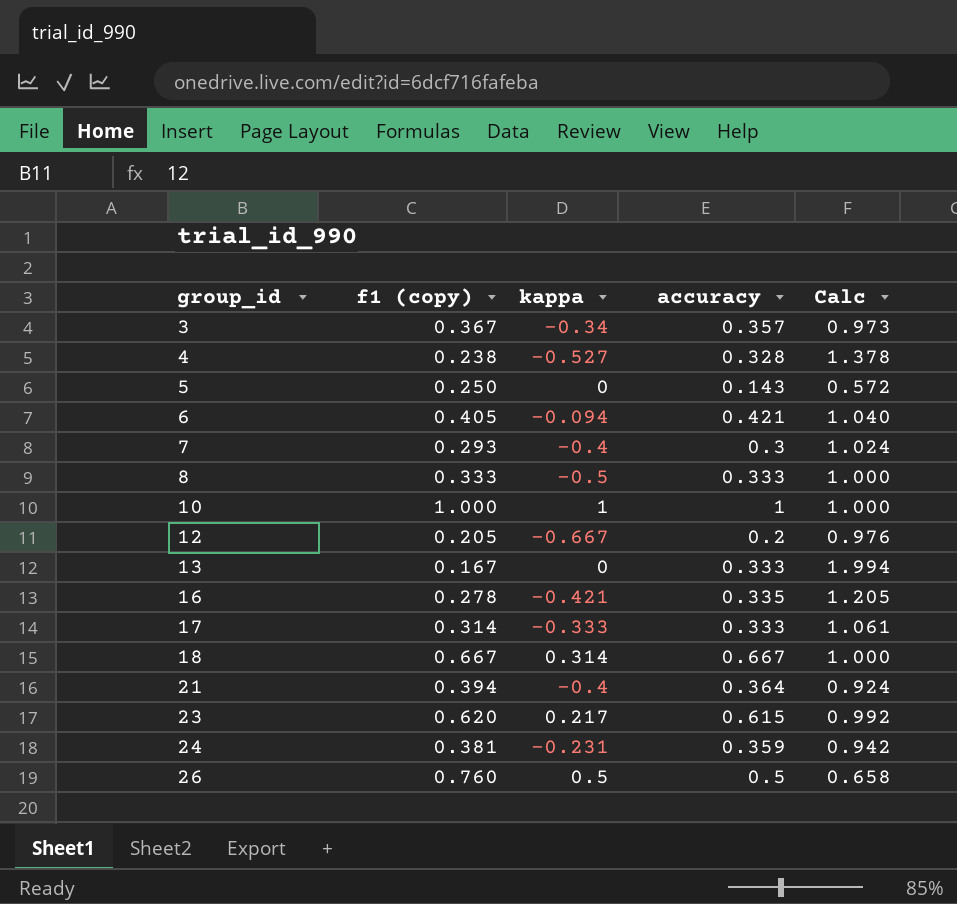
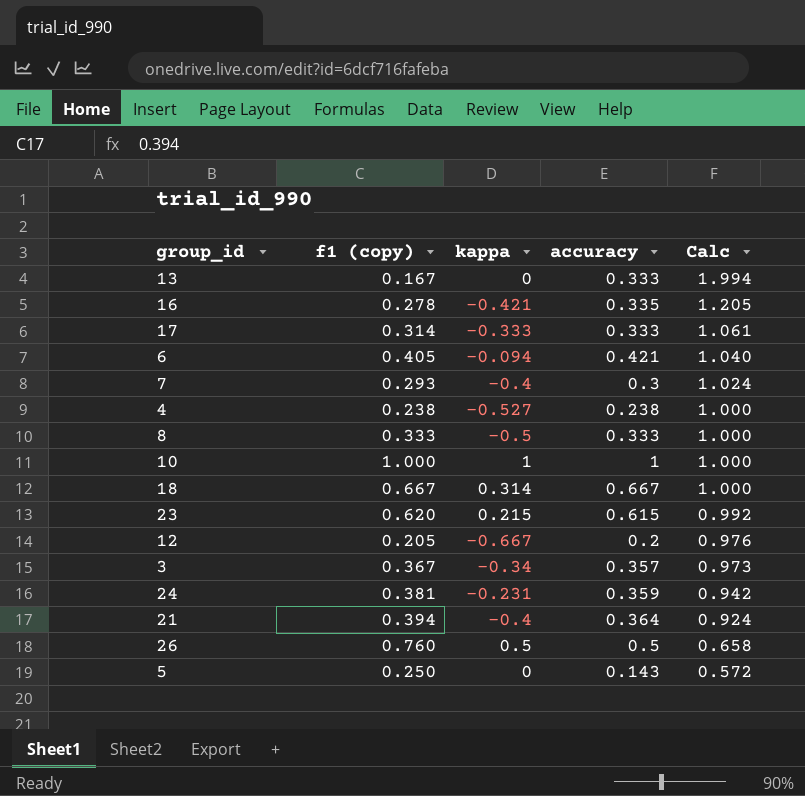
row order: group_id ascending -> Calc descending
4 | accuracy: 0.328 -> 0.238
4 | Calc: 1.378 -> 1.000
23 | kappa: 0.217 -> 0.215

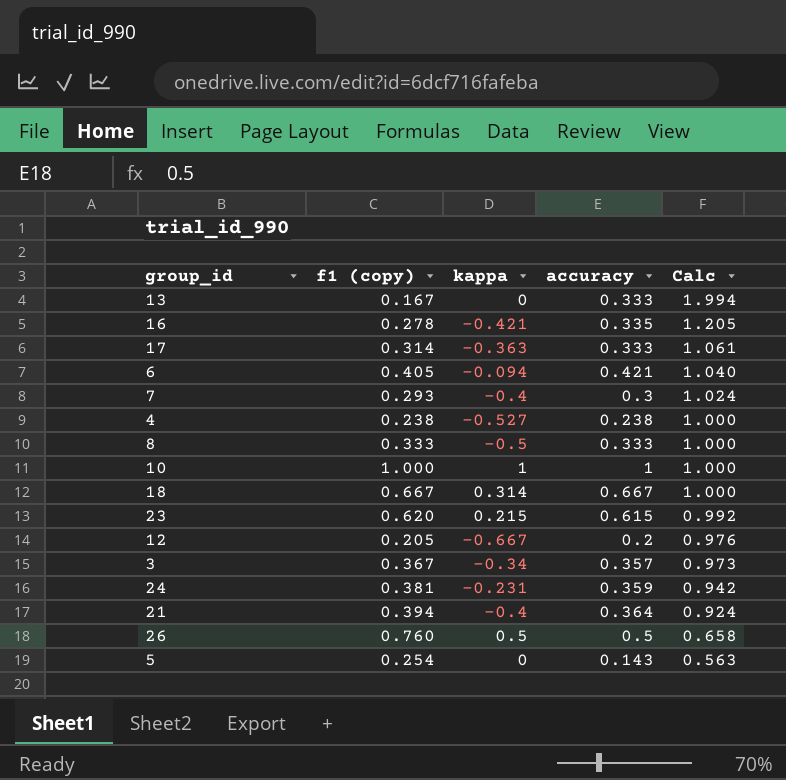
17 | kappa: -0.333 -> -0.363
5 | f1 (copy): 0.250 -> 0.254
5 | Calc: 0.572 -> 0.563

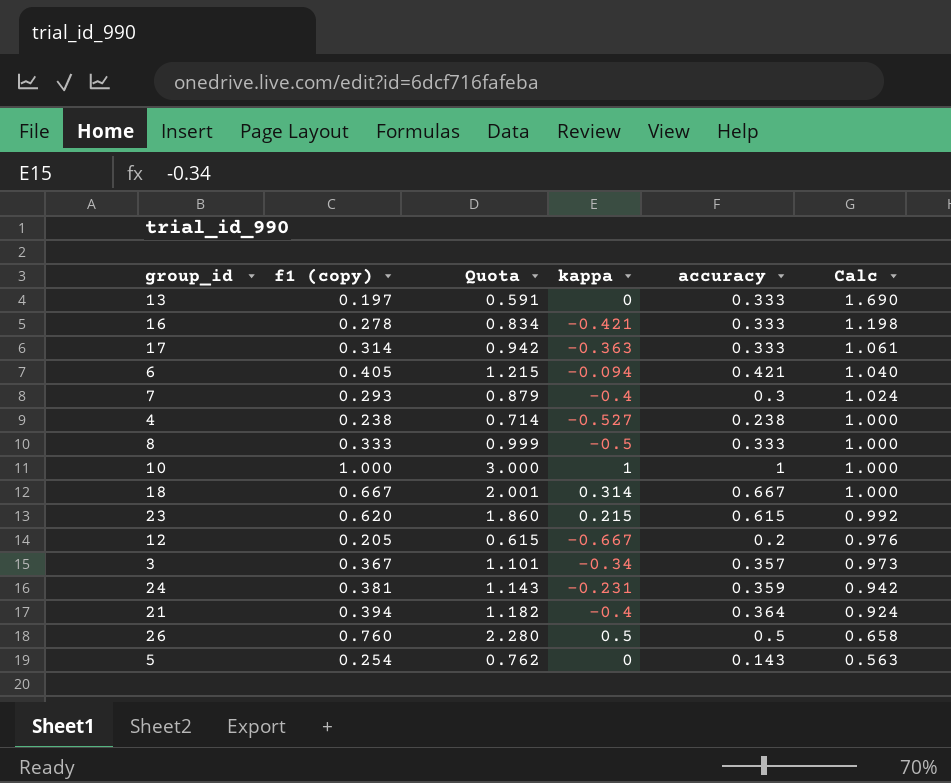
column Quota | formula: none -> [f1 (copy)] * 3
13 | f1 (copy): 0.167 -> 0.197
13 | Calc: 1.994 -> 1.690
16 | accuracy: 0.335 -> 0.333
16 | Calc: 1.205 -> 1.198

